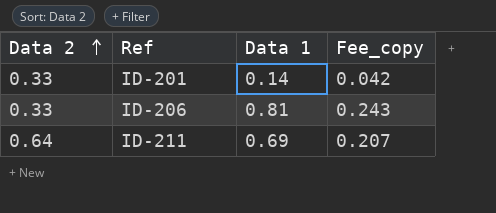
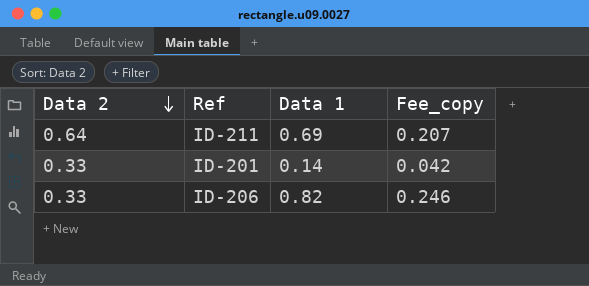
row order: Data 2 ascending -> Data 2 descending
ID-206 | Data 1: 0.81 -> 0.82
ID-206 | Fee_copy: 0.243 -> 0.246

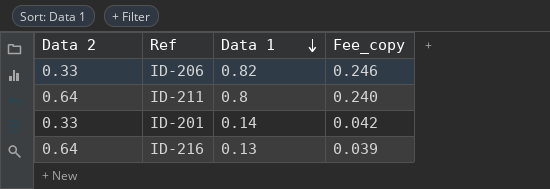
row order: Data 2 descending -> Data 1 descending
ID-211 | Data 1: 0.69 -> 0.8
ID-211 | Fee_copy: 0.207 -> 0.240
row ID-216: none -> 0.64 | 0.13 | 0.039

